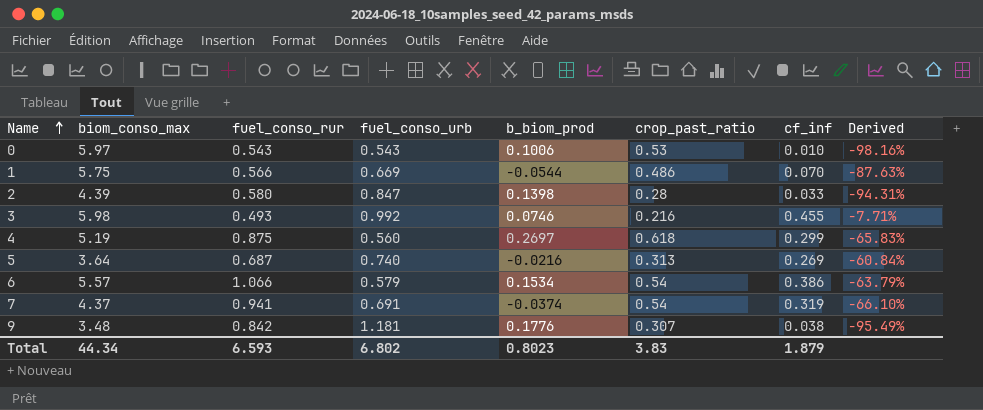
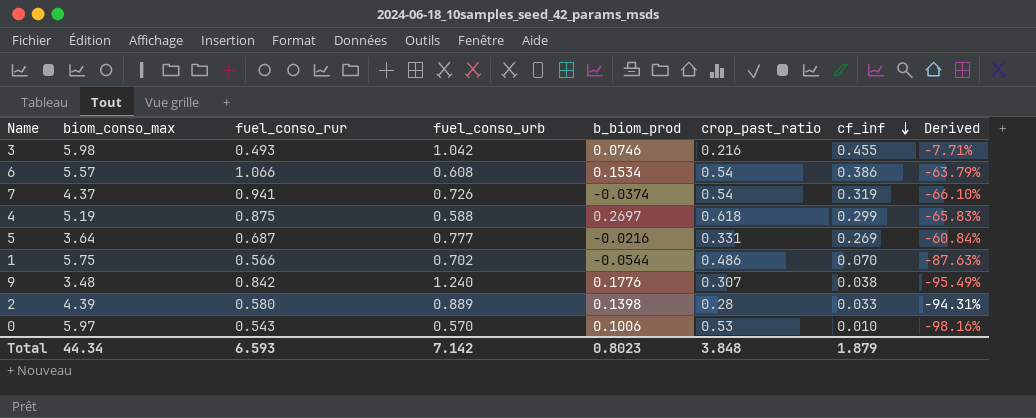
row order: Name ascending -> cf_inf descending
3 | fuel_conso_urb: 0.992 -> 1.042
6 | fuel_conso_urb: 0.579 -> 0.608
7 | fuel_conso_urb: 0.691 -> 0.726
4 | fuel_conso_urb: 0.560 -> 0.588
5 | fuel_conso_urb: 0.740 -> 0.777
5 | crop_past_ratio: 0.313 -> 0.331
1 | fuel_conso_urb: 0.669 -> 0.702
9 | fuel_conso_urb: 1.181 -> 1.240
2 | fuel_conso_urb: 0.847 -> 0.889
0 | fuel_conso_urb: 0.543 -> 0.570
Total | fuel_conso_urb: 6.802 -> 7.142
Total | crop_past_ratio: 3.83 -> 3.848

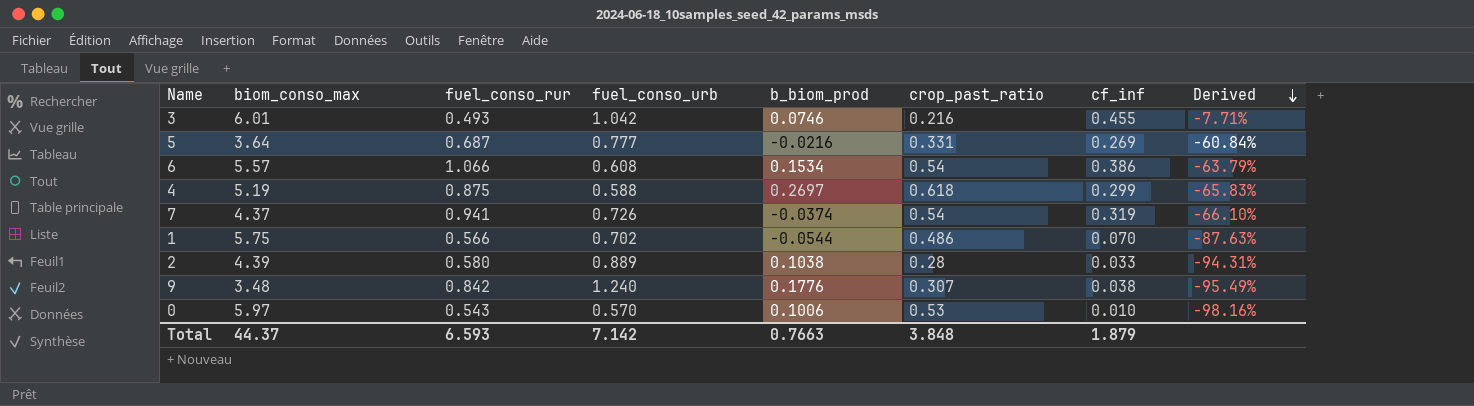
row order: cf_inf descending -> Derived descending
3 | biom_conso_max: 5.98 -> 6.01
2 | b_biom_prod: 0.1398 -> 0.1038
Total | biom_conso_max: 44.34 -> 44.37
Total | b_biom_prod: 0.8023 -> 0.7663

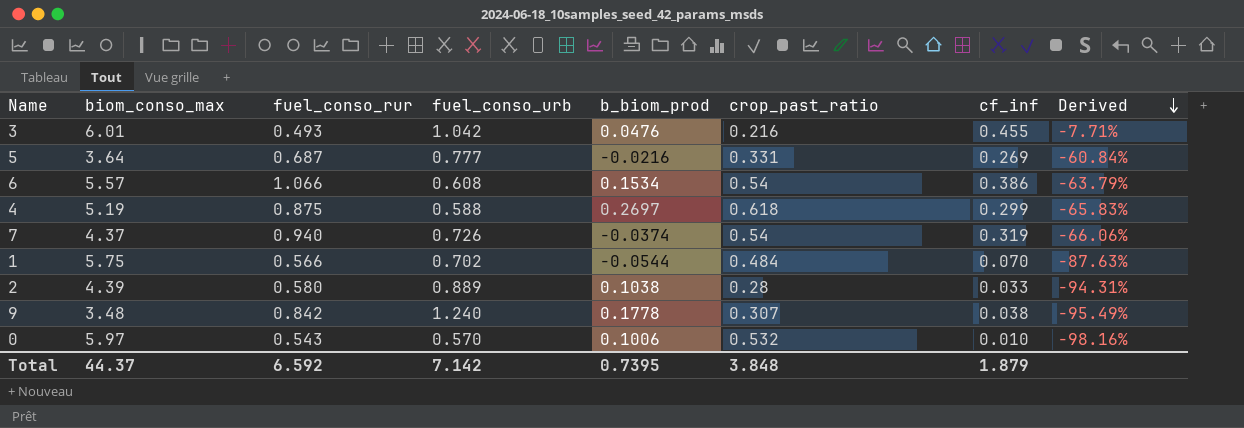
3 | b_biom_prod: 0.0746 -> 0.0476
7 | fuel_conso_rur: 0.941 -> 0.940
7 | Derived: -66.10% -> -66.06%
1 | crop_past_ratio: 0.486 -> 0.484
9 | b_biom_prod: 0.1776 -> 0.1778
0 | crop_past_ratio: 0.53 -> 0.532
Total | fuel_conso_rur: 6.593 -> 6.592
Total | b_biom_prod: 0.7663 -> 0.7395

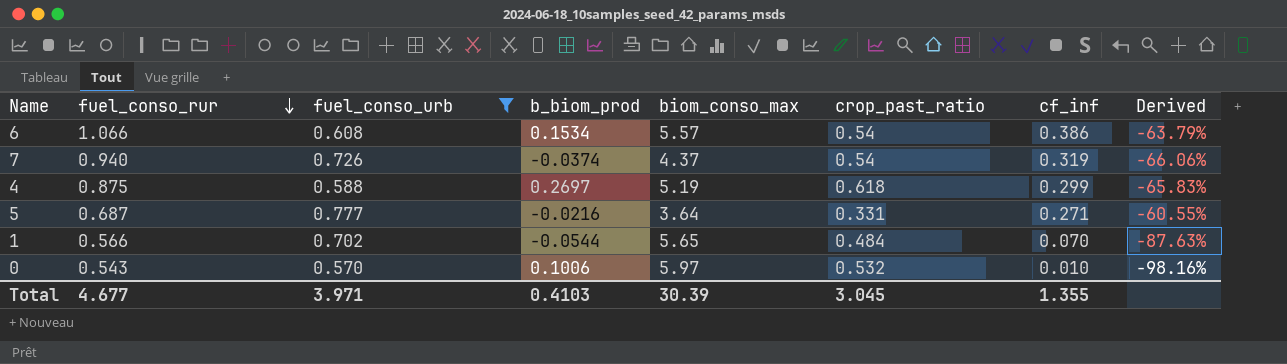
filter: none -> fuel_conso_urb <= 0.777
row order: Derived descending -> fuel_conso_rur descending
column biom_conso_max | position: 2 -> 5
5 | cf_inf: 0.269 -> 0.271
5 | Derived: -60.84% -> -60.55%
1 | biom_conso_max: 5.75 -> 5.65
Total | fuel_conso_rur: 6.592 -> 4.677
Total | fuel_conso_urb: 7.142 -> 3.971
Total | b_biom_prod: 0.7395 -> 0.4103
Total | biom_conso_max: 44.37 -> 30.39
Total | crop_past_ratio: 3.848 -> 3.045
Total | cf_inf: 1.879 -> 1.355

